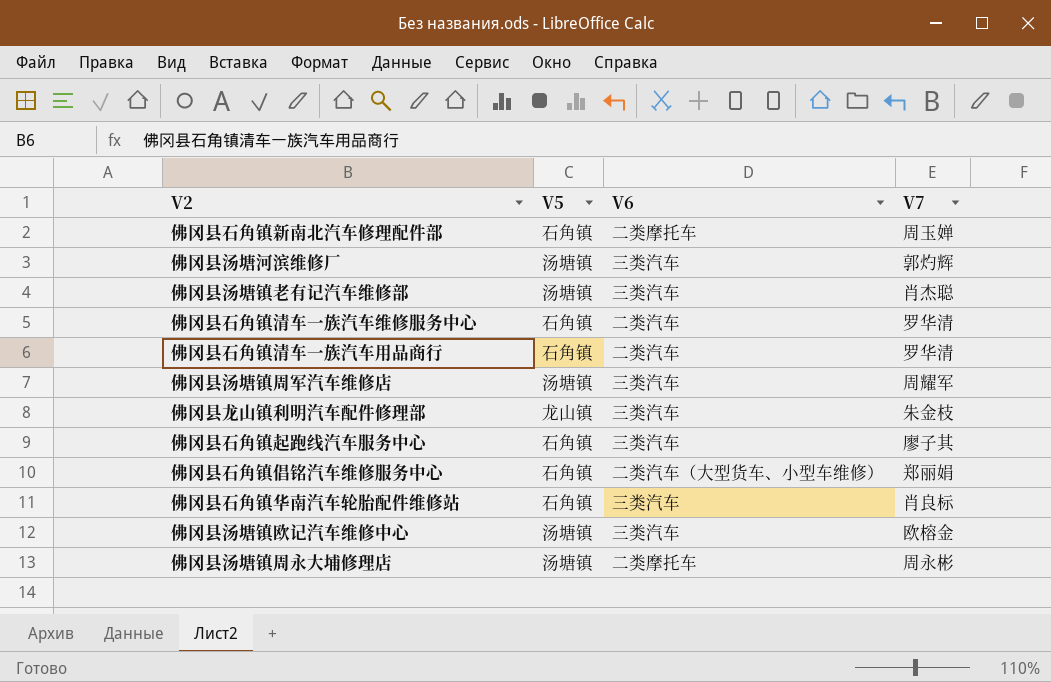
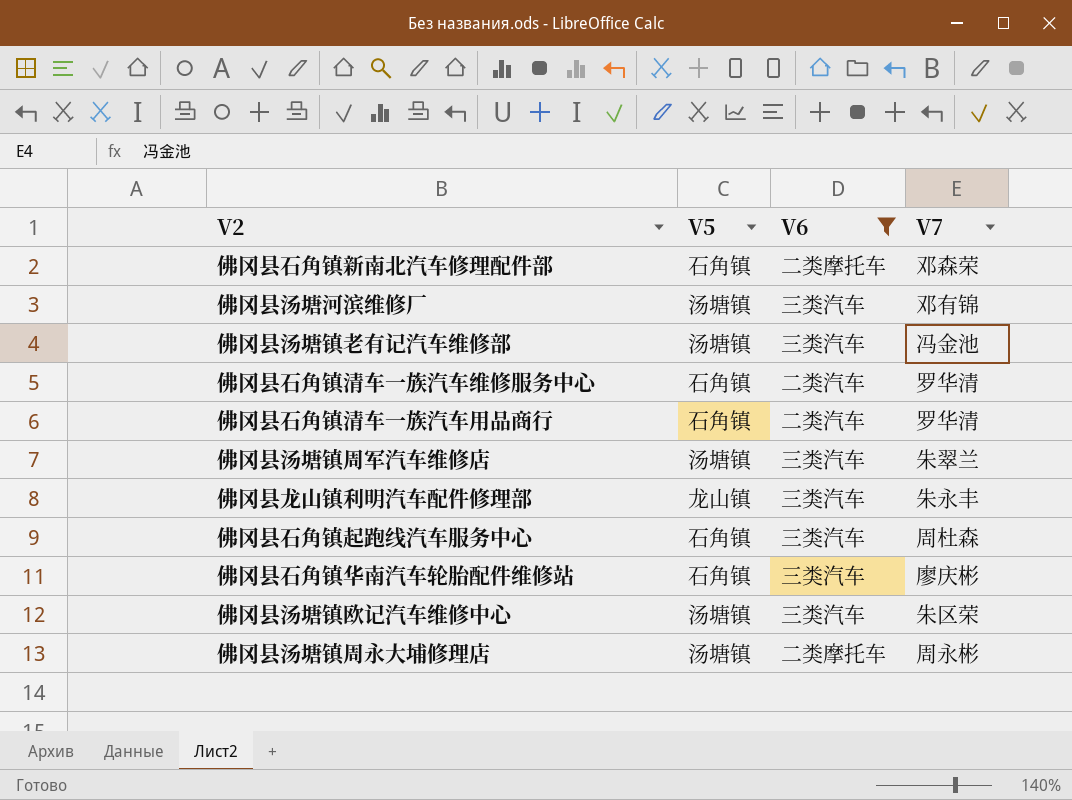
filter: none -> V6 != 二类汽车（大型货车、小型车维修）
佛冈县石角镇新南北汽车修理配件部 | V7: 周玉婵 -> 邓森荣
佛冈县汤塘河滨维修厂 | V7: 郭灼辉 -> 邓有锦
佛冈县汤塘镇老有记汽车维修部 | V7: 肖杰聪 -> 冯金池
佛冈县汤塘镇周军汽车维修店 | V7: 周耀军 -> 朱翠兰
佛冈县龙山镇利明汽车配件修理部 | V7: 朱金枝 -> 朱永丰
佛冈县石角镇起跑线汽车服务中心 | V7: 廖子其 -> 周杜森
佛冈县石角镇华南汽车轮胎配件维修站 | V7: 肖良标 -> 廖庆彬
佛冈县汤塘镇欧记汽车维修中心 | V7: 欧榕金 -> 朱区荣

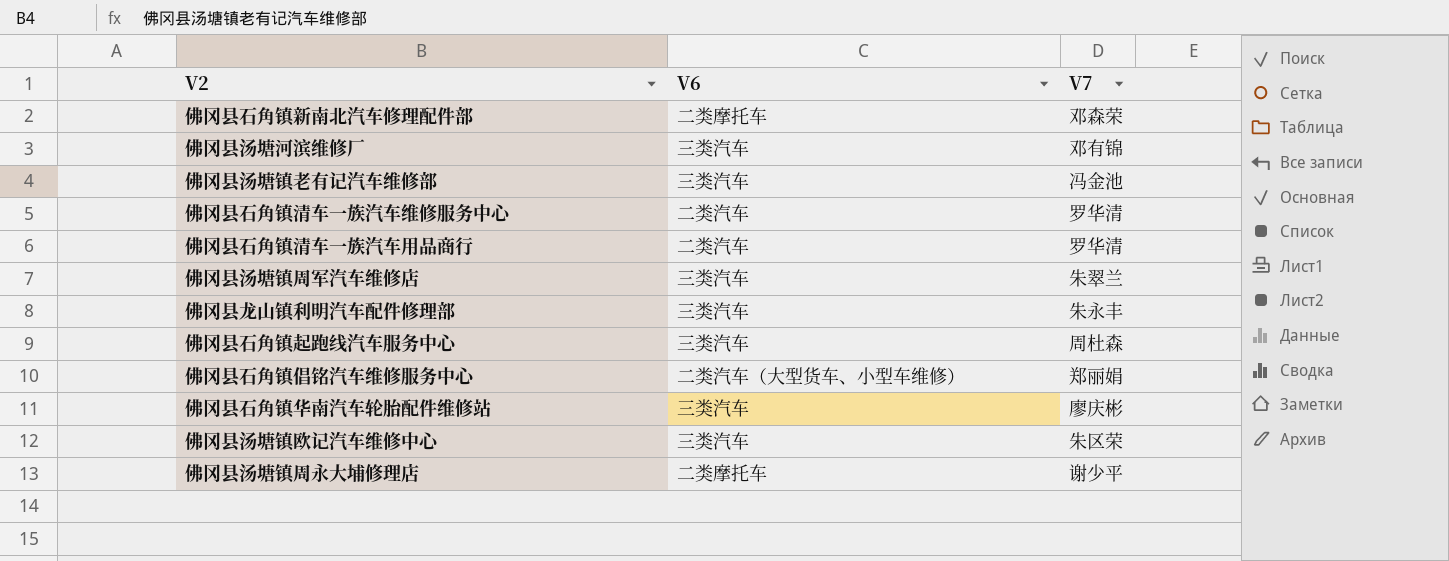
filter: V6 != 二类汽车（大型货车、小型车维修） -> none
column V5 | position: 2 -> none
佛冈县汤塘镇周永大埔修理店 | V7: 周永彬 -> 谢少平

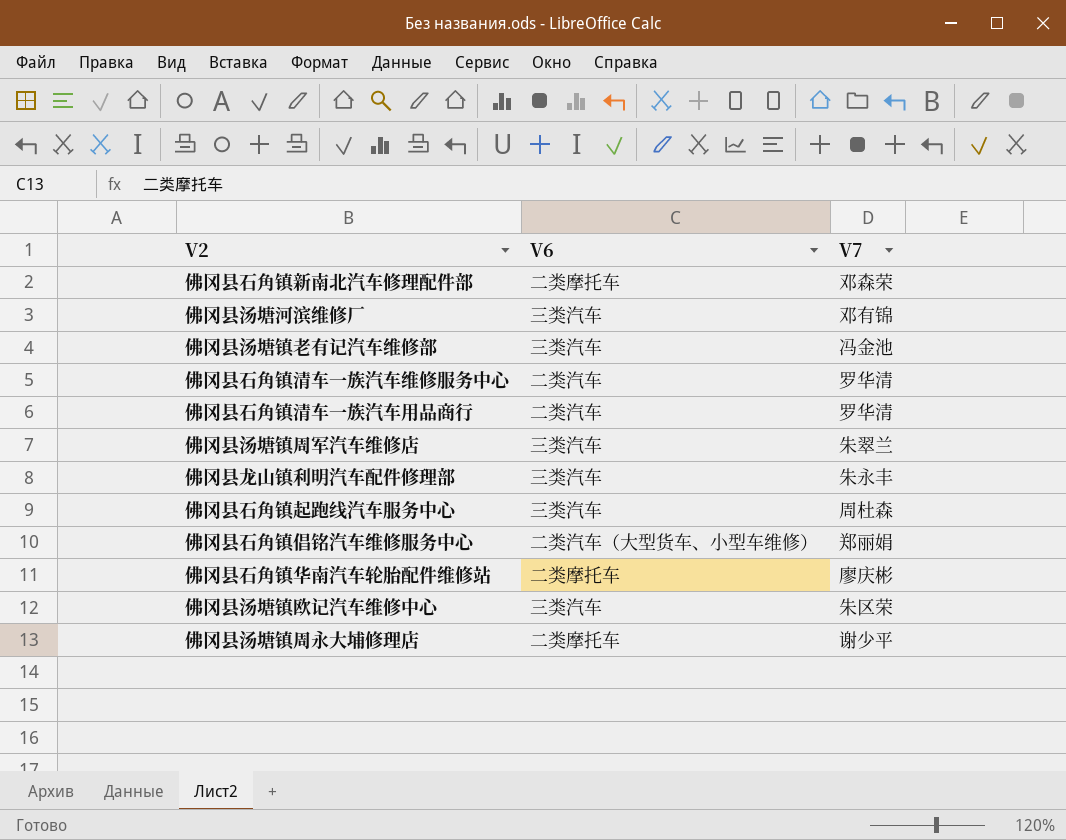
佛冈县石角镇华南汽车轮胎配件维修站 | V6: 三类汽车 -> 二类摩托车

